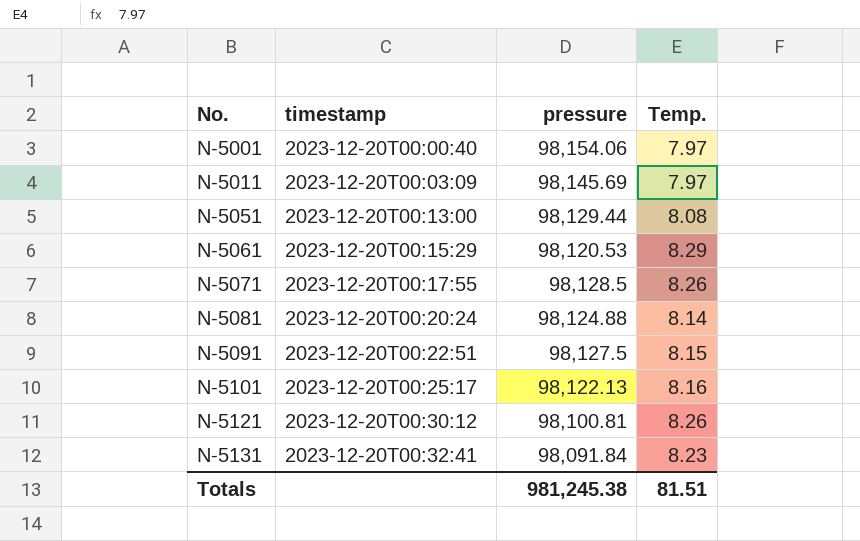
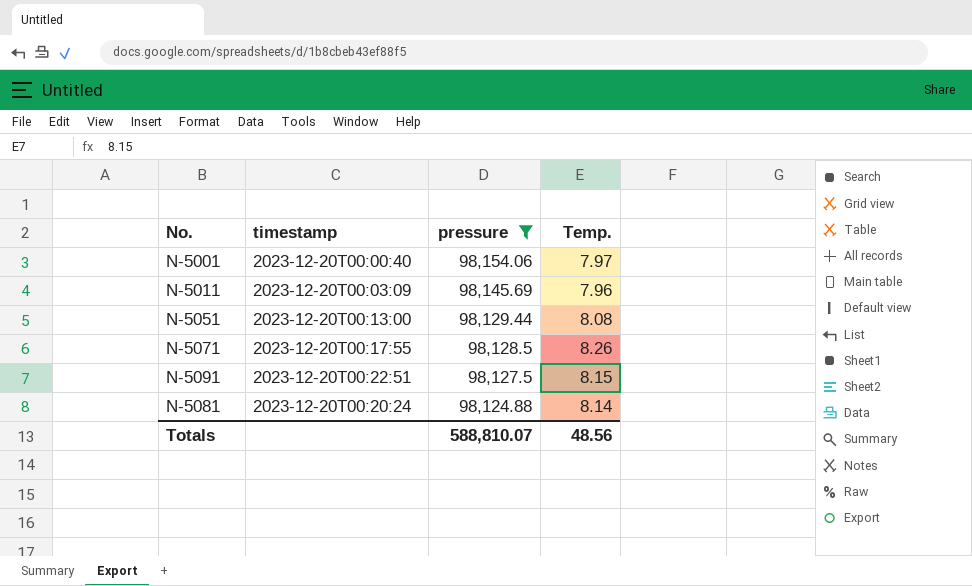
filter: none -> pressure >= 98,124.88
row order: No. ascending -> pressure descending
N-5011 | Temp.: 7.97 -> 7.96
Totals | pressure: 981,245.38 -> 588,810.07
Totals | Temp.: 81.51 -> 48.56

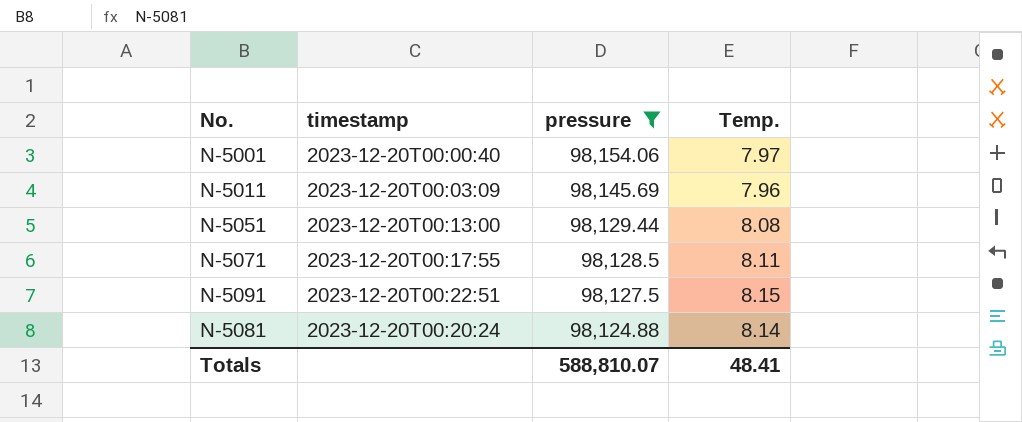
N-5071 | Temp.: 8.26 -> 8.11
Totals | Temp.: 48.56 -> 48.41

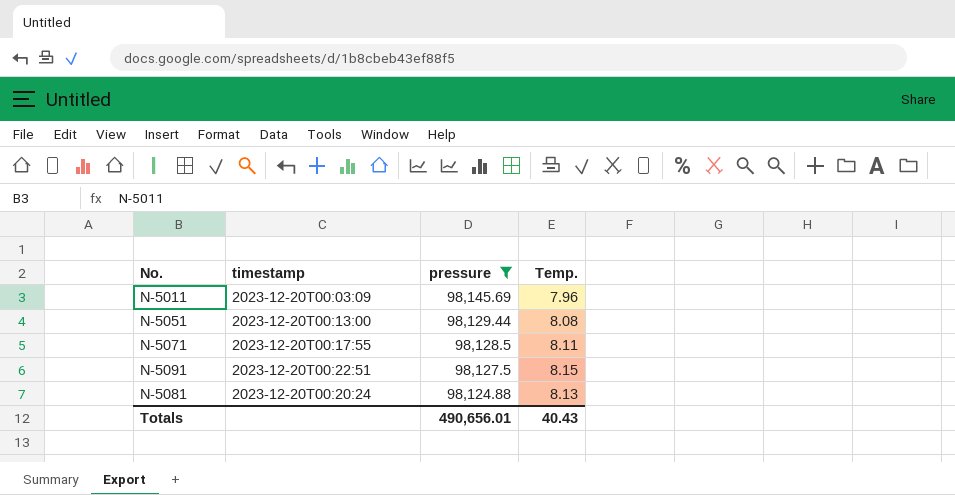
row N-5001: 2023-12-20T00:00:40 | 98,154.06 | 7.97 -> none
N-5081 | Temp.: 8.14 -> 8.13
Totals | pressure: 588,810.07 -> 490,656.01
Totals | Temp.: 48.41 -> 40.43

